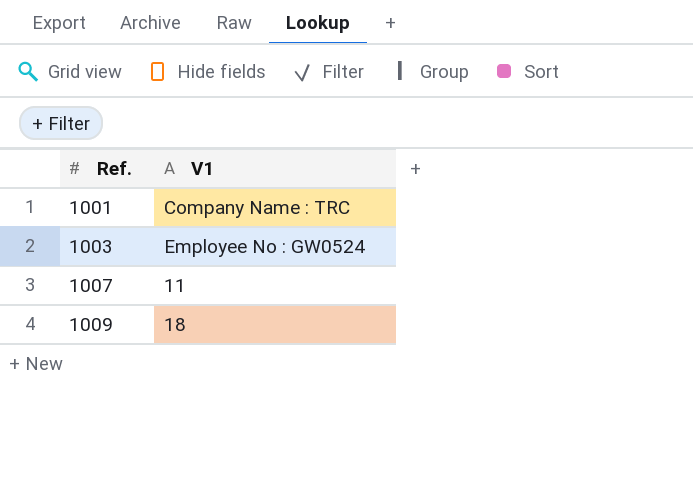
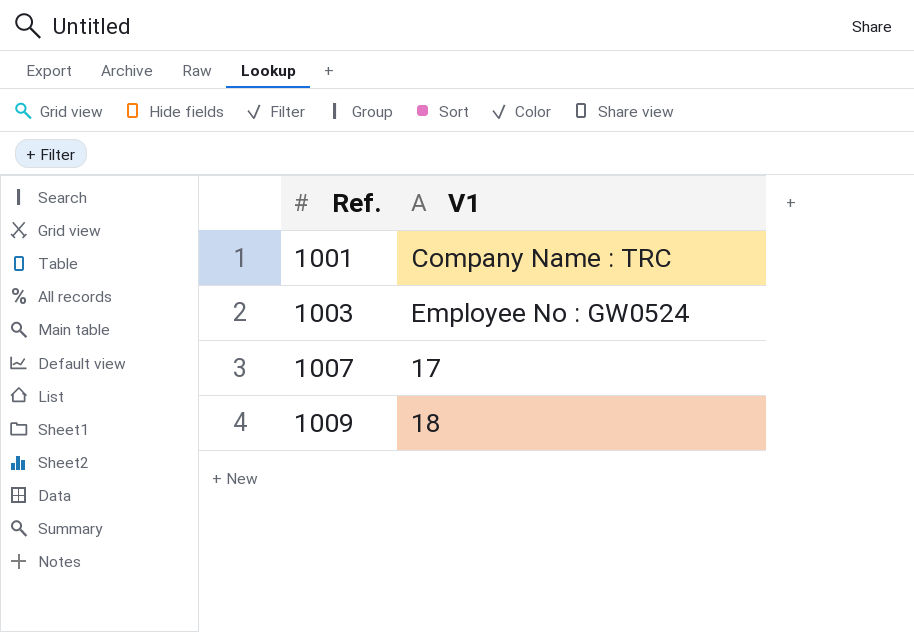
1007 | V1: 11 -> 17

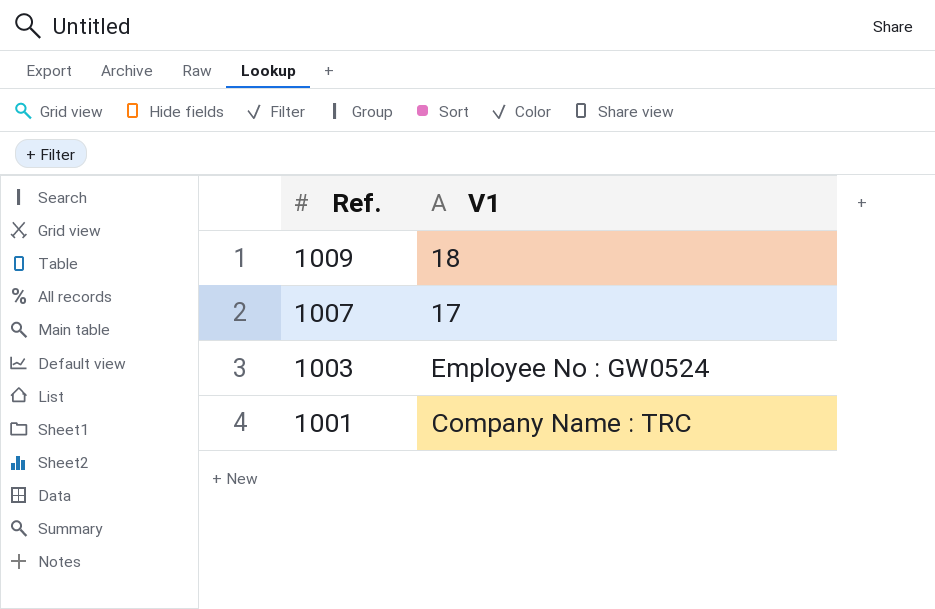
row order: Ref. ascending -> Ref. descending

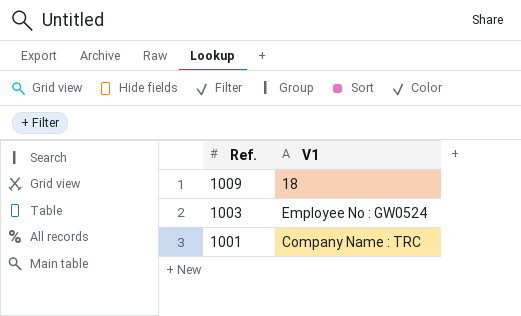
row 1007: 17 -> none

